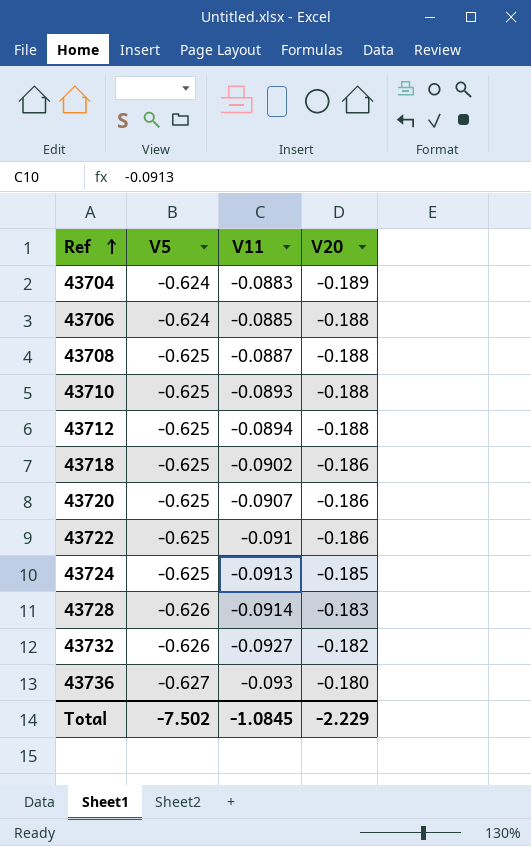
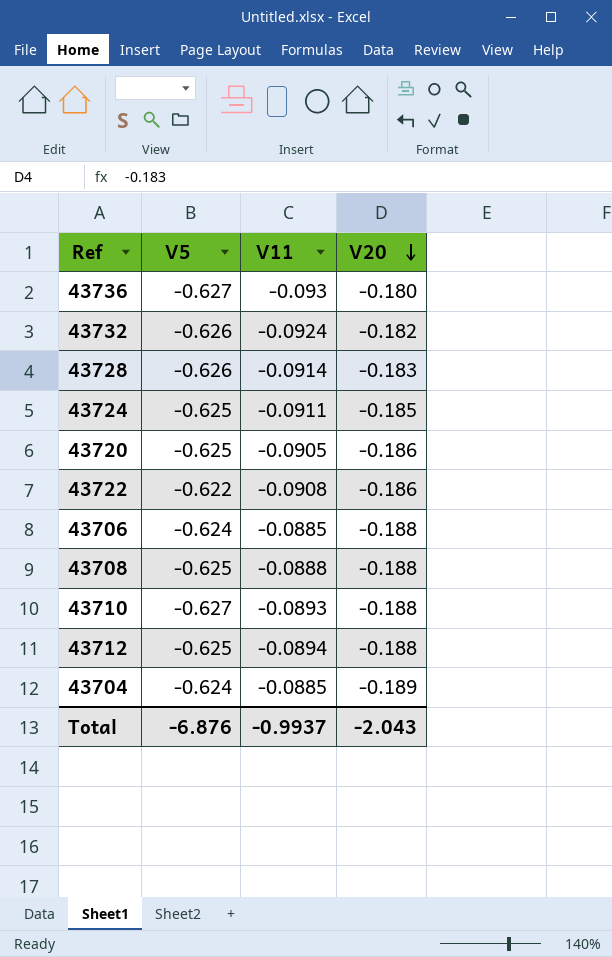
row order: Ref ascending -> V20 descending
row 43718: -0.625 | -0.0902 | -0.186 -> none
43732 | V11: -0.0927 -> -0.0924
43724 | V11: -0.0913 -> -0.0911
43720 | V11: -0.0907 -> -0.0905
43722 | V5: -0.625 -> -0.622
43722 | V11: -0.091 -> -0.0908
43708 | V11: -0.0887 -> -0.0888
43710 | V5: -0.625 -> -0.627
43704 | V11: -0.0883 -> -0.0885
Total | V5: -7.502 -> -6.876
Total | V11: -1.0845 -> -0.9937
Total | V20: -2.229 -> -2.043

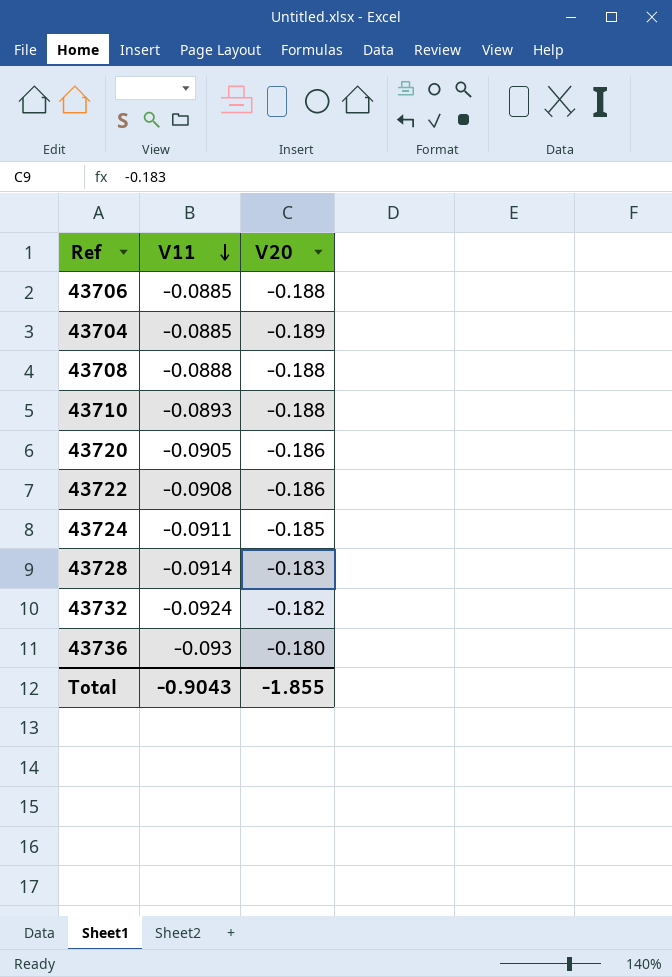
row order: V20 descending -> V11 descending
column V5 | position: 2 -> none
row 43712: -0.625 | -0.0894 | -0.188 -> none
Total | V11: -0.9937 -> -0.9043
Total | V20: -2.043 -> -1.855

